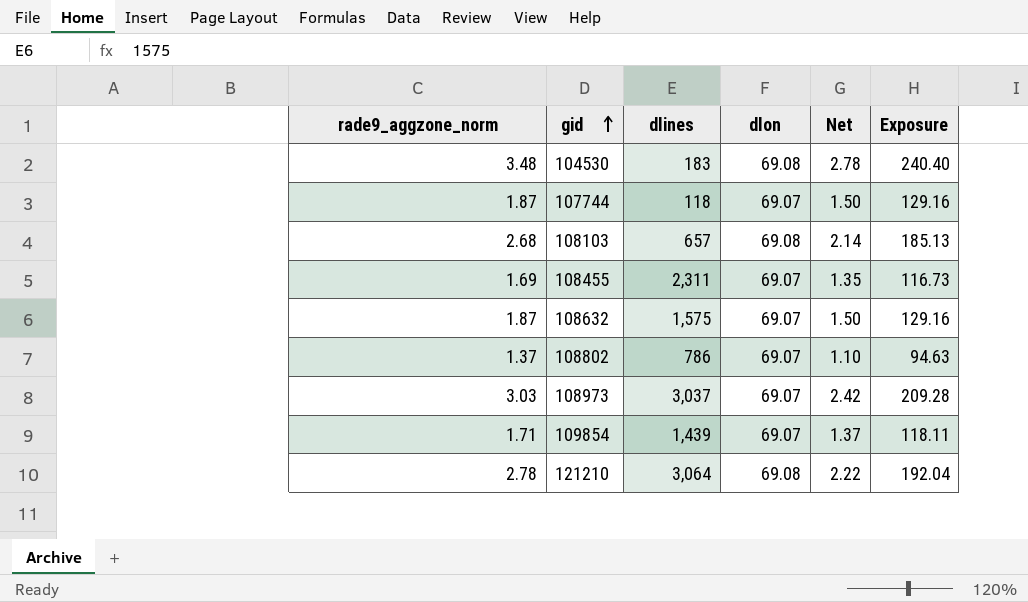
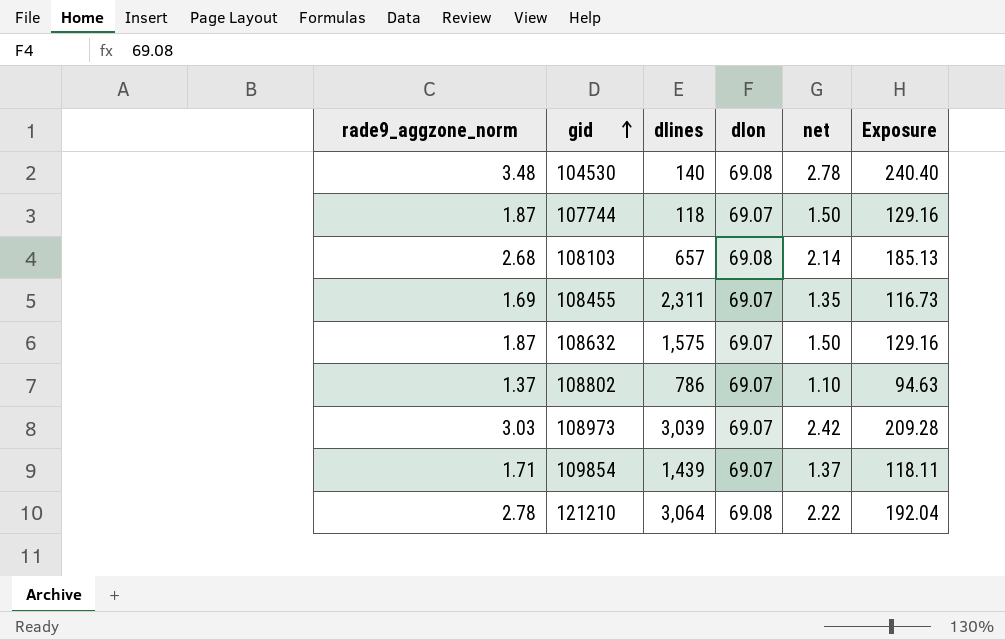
column name: Net -> net
104530 | dlines: 183 -> 140
108973 | dlines: 3,037 -> 3,039

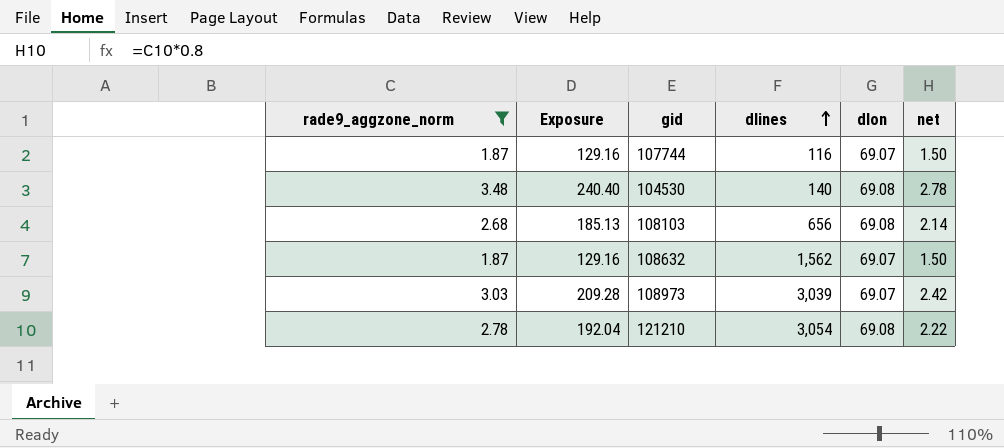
filter: none -> rade9_aggzone_norm >= 1.87
row order: gid ascending -> dlines ascending
column Exposure | position: 6 -> 2
107744 | dlines: 118 -> 116
108103 | dlines: 657 -> 656
108632 | dlines: 1,575 -> 1,562
121210 | dlines: 3,064 -> 3,054

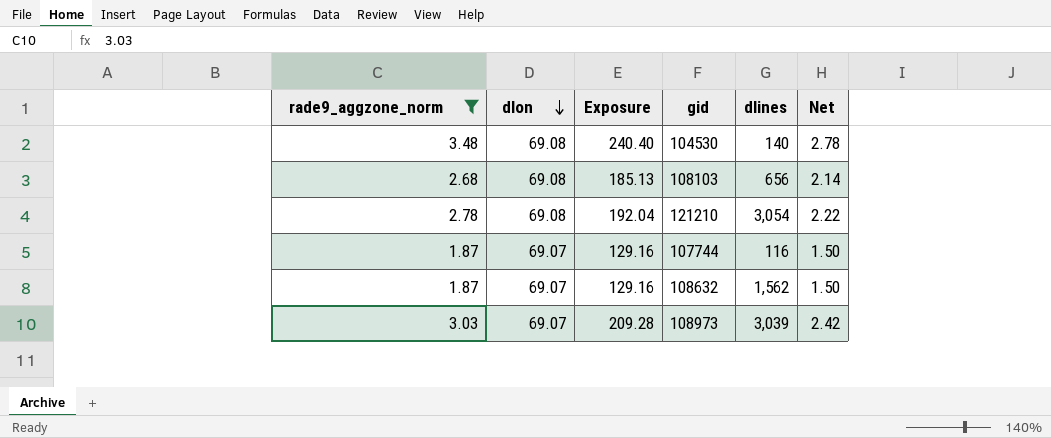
row order: dlines ascending -> dlon descending
column dlon | position: 5 -> 2
column name: net -> Net

